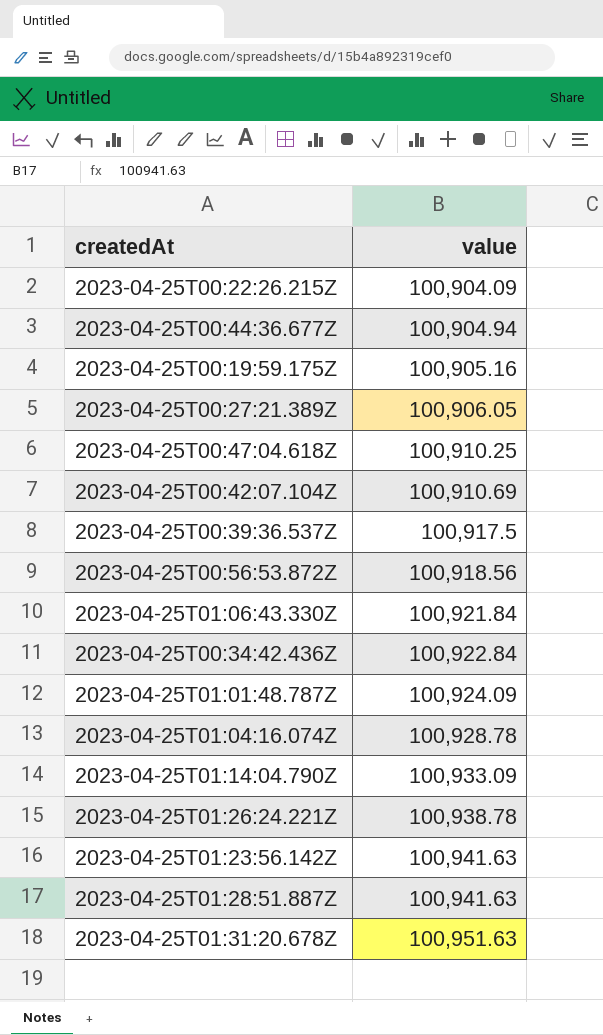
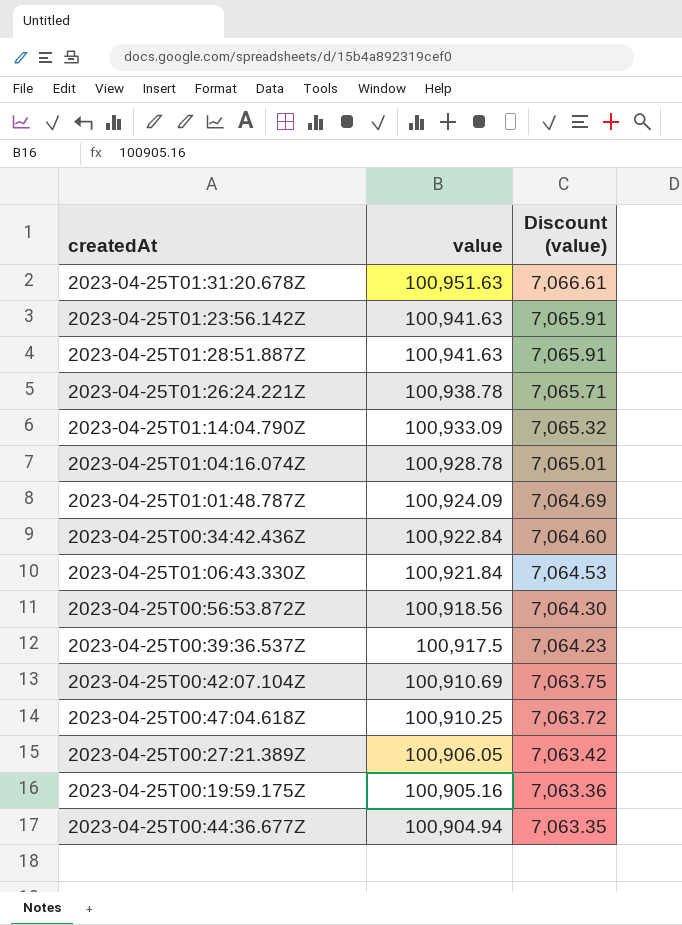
row order: value ascending -> value descending
column Discount (value) | formula: none -> [value] * 0.07
row 2023-04-25T00:22:26.215Z: 100,904.09 -> none

